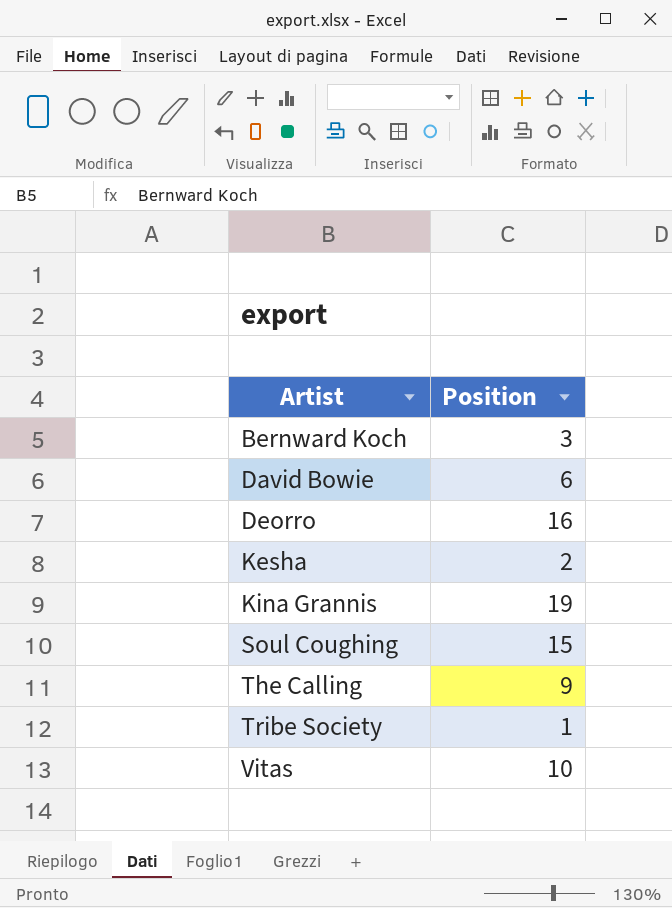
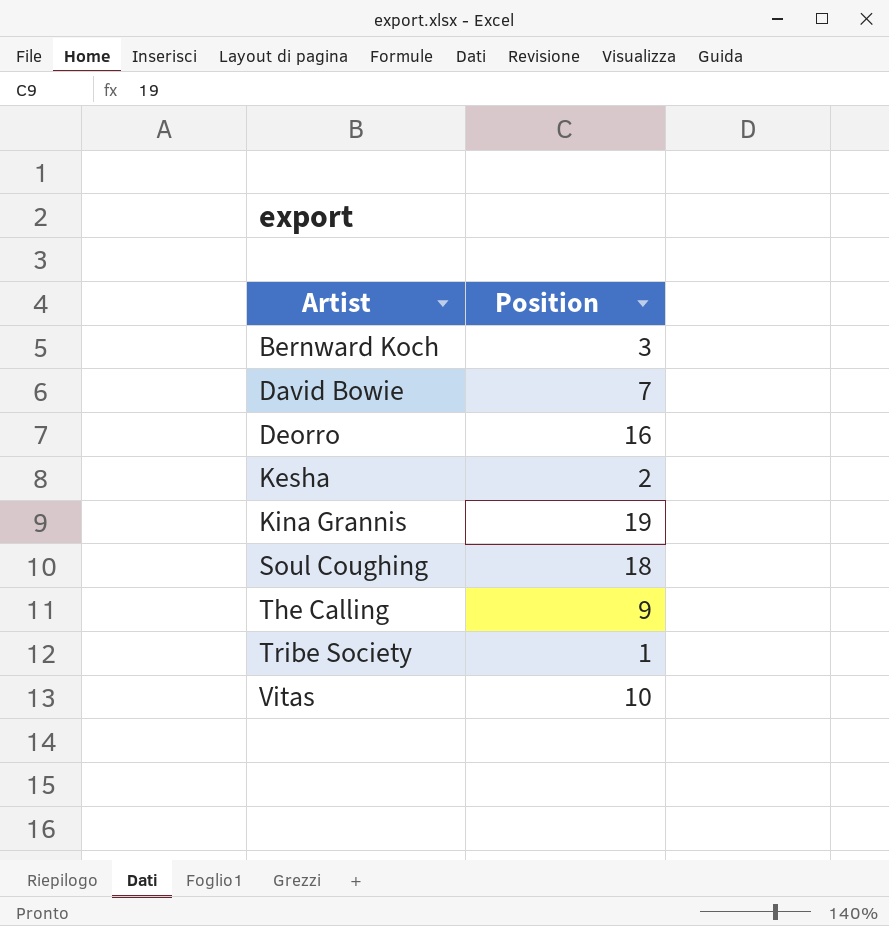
David Bowie | Position: 6 -> 7
Soul Coughing | Position: 15 -> 18

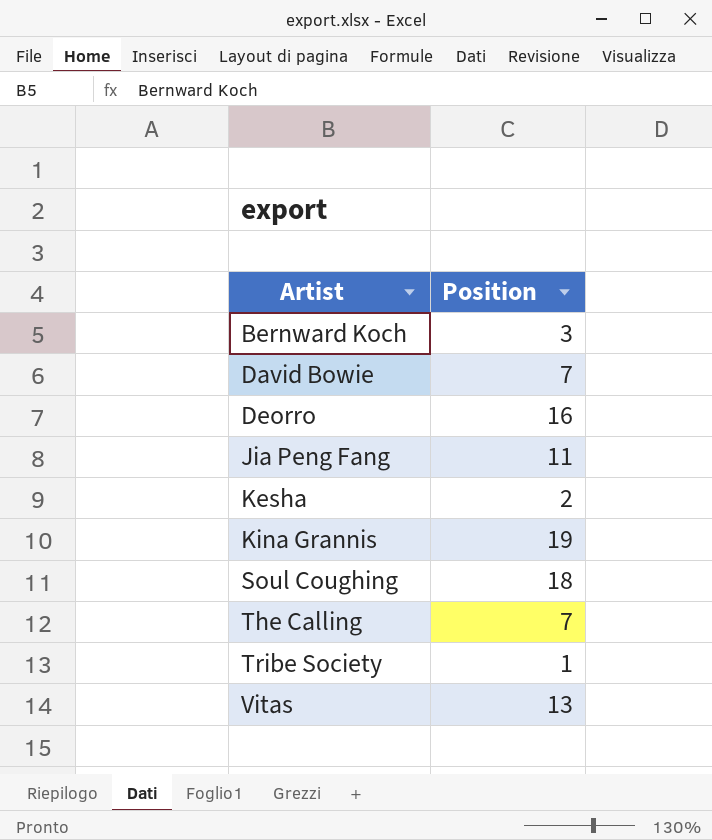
row Jia Peng Fang: none -> 11
The Calling | Position: 9 -> 7
Vitas | Position: 10 -> 13

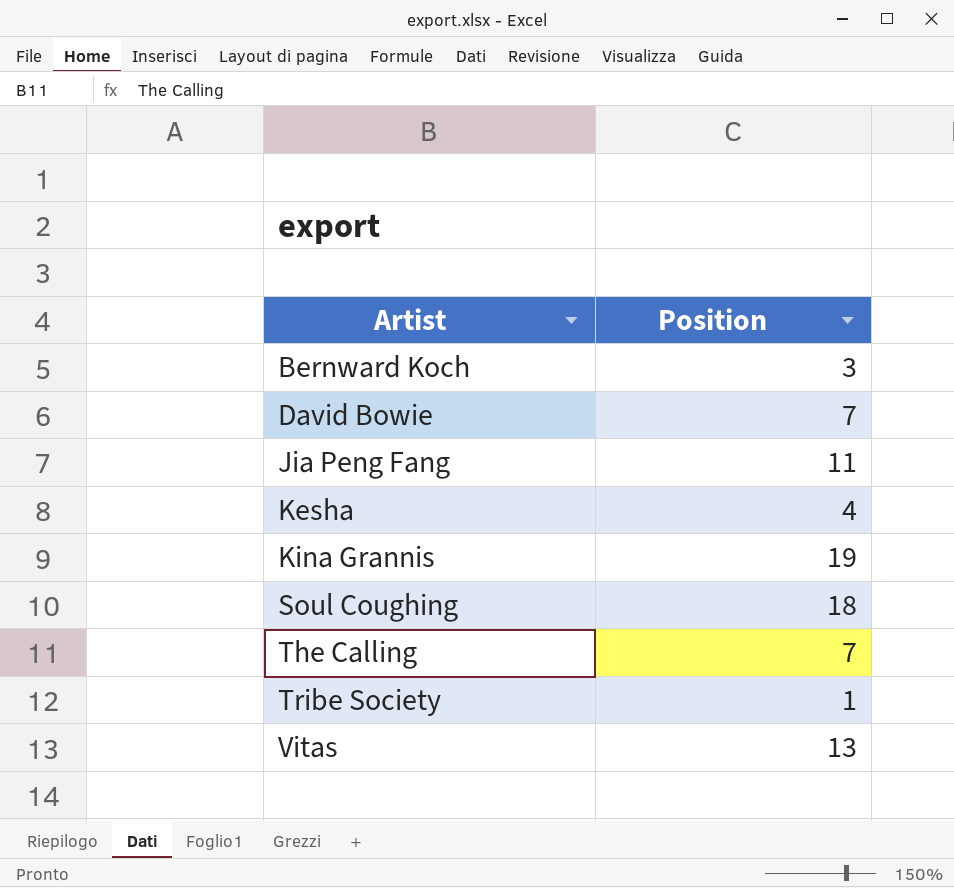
row Deorro: 16 -> none
Kesha | Position: 2 -> 4

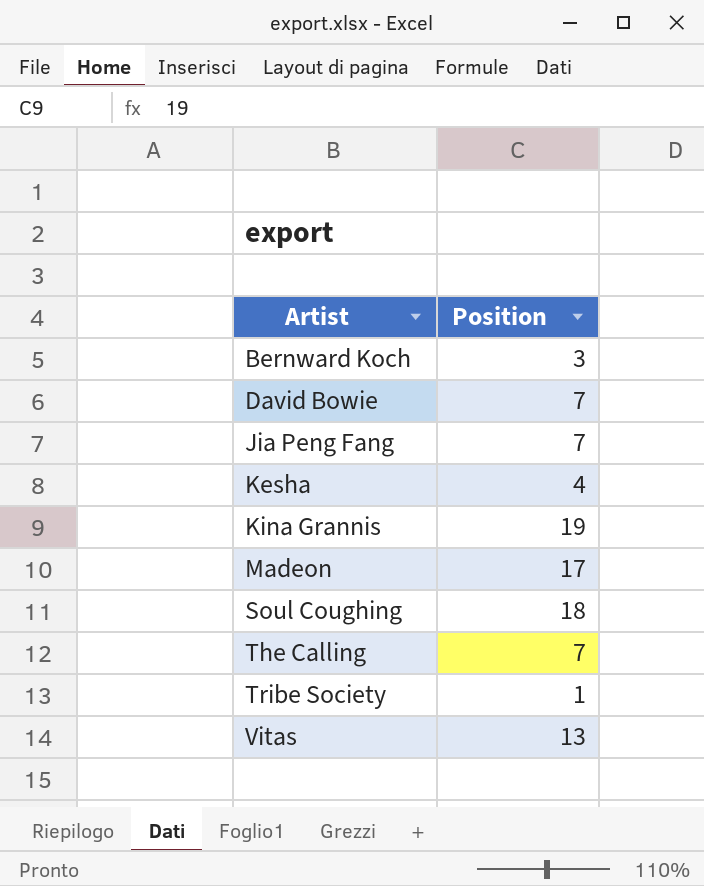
Jia Peng Fang | Position: 11 -> 7
row Madeon: none -> 17

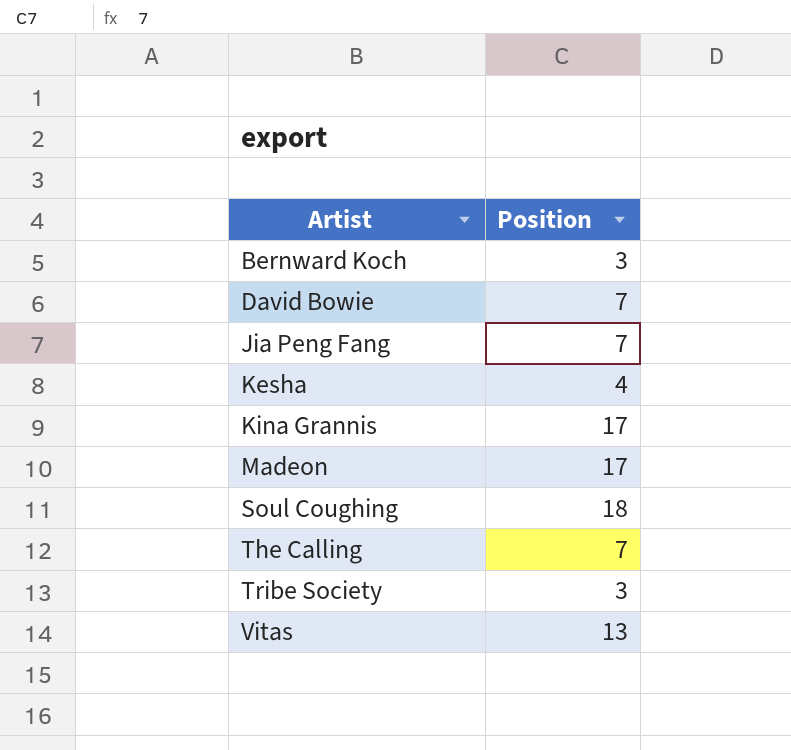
Kina Grannis | Position: 19 -> 17
Tribe Society | Position: 1 -> 3

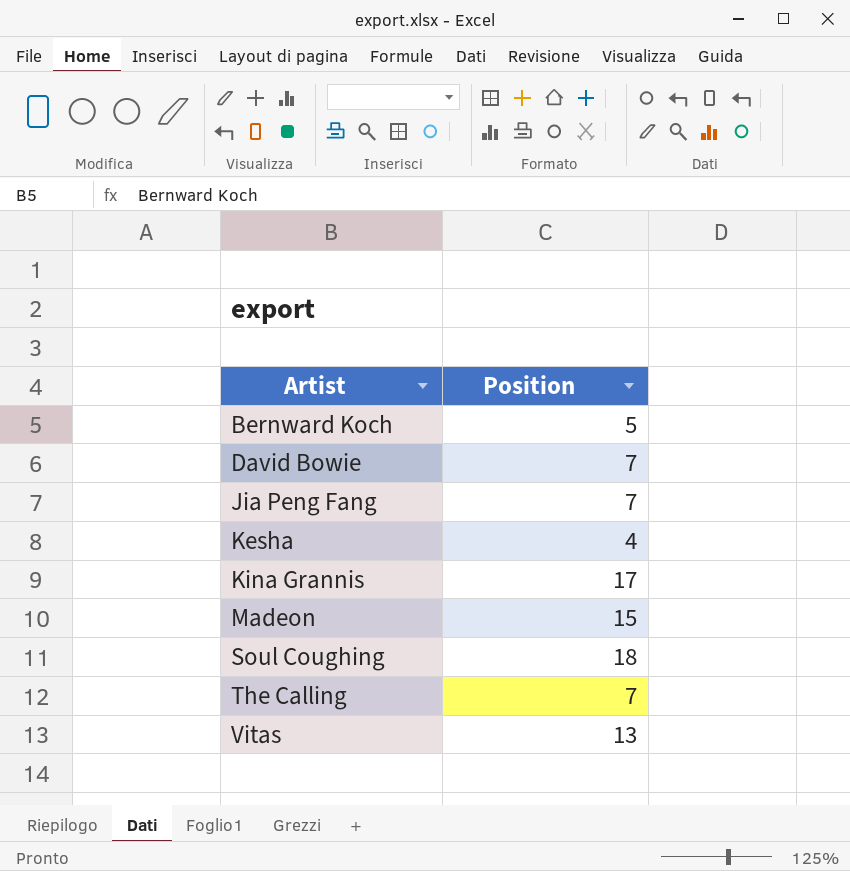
row Tribe Society: 3 -> none
Bernward Koch | Position: 3 -> 5
Madeon | Position: 17 -> 15

